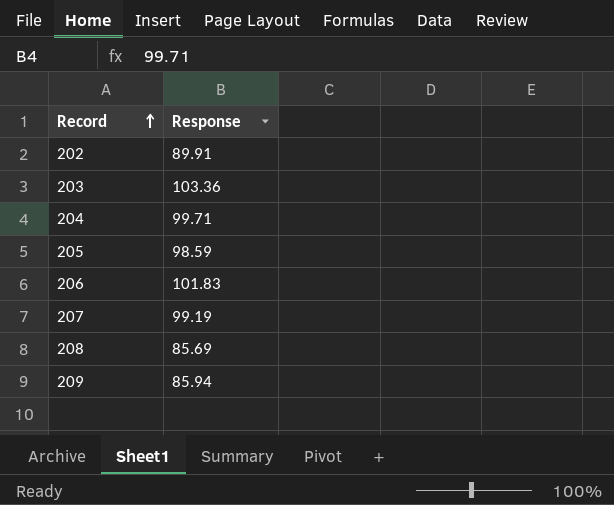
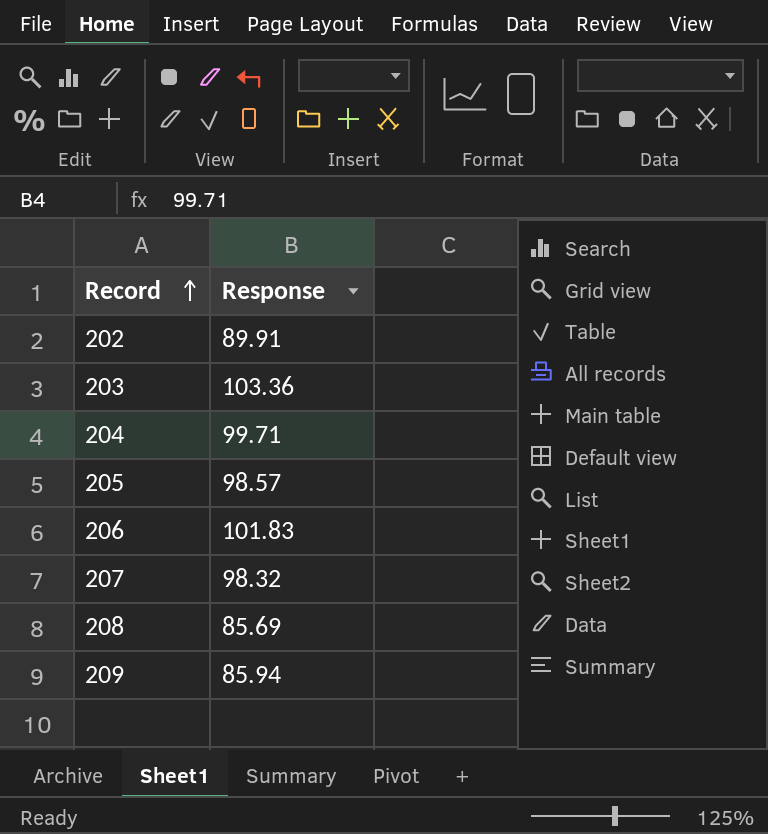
205 | Response: 98.59 -> 98.57
207 | Response: 99.19 -> 98.32

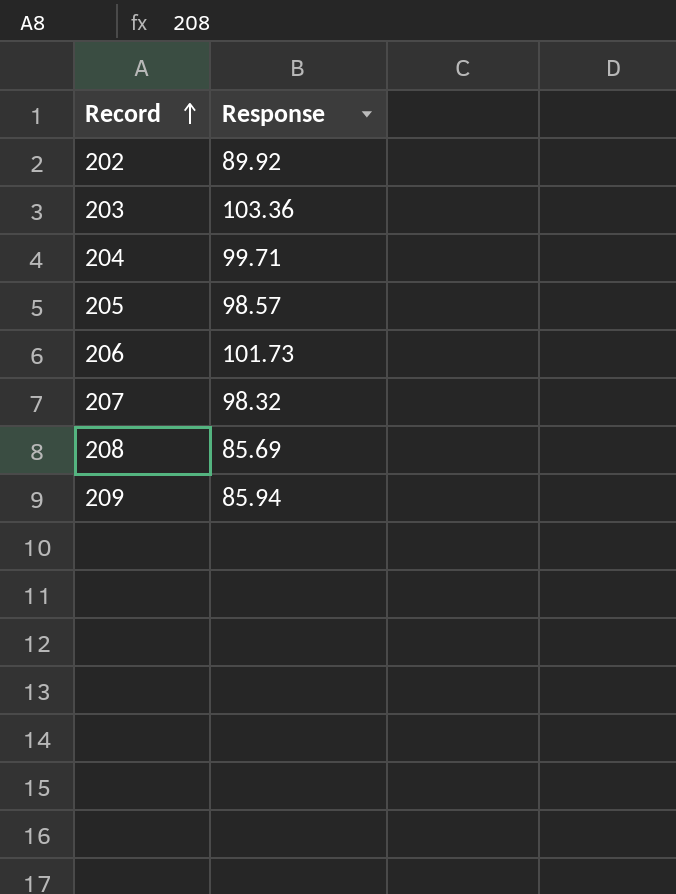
202 | Response: 89.91 -> 89.92
206 | Response: 101.83 -> 101.73

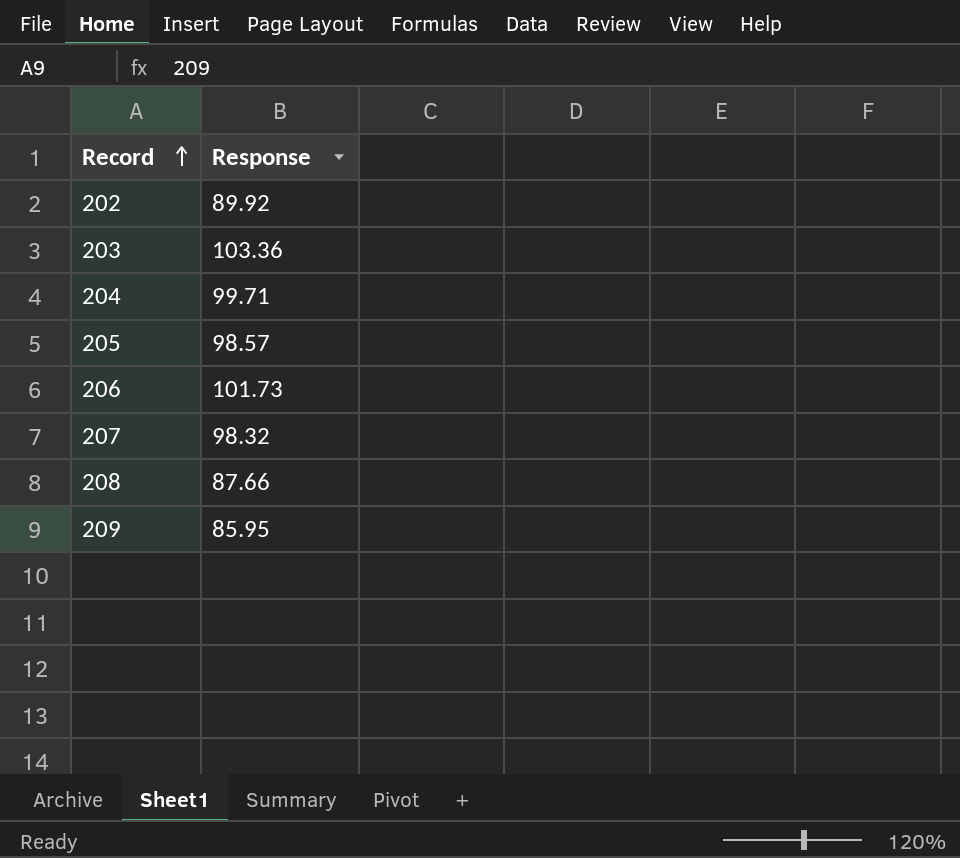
208 | Response: 85.69 -> 87.66
209 | Response: 85.94 -> 85.95

